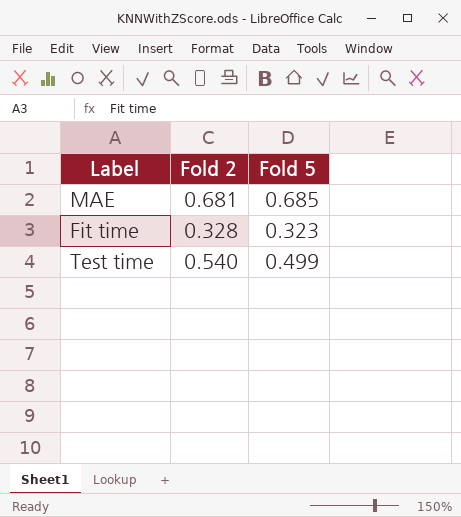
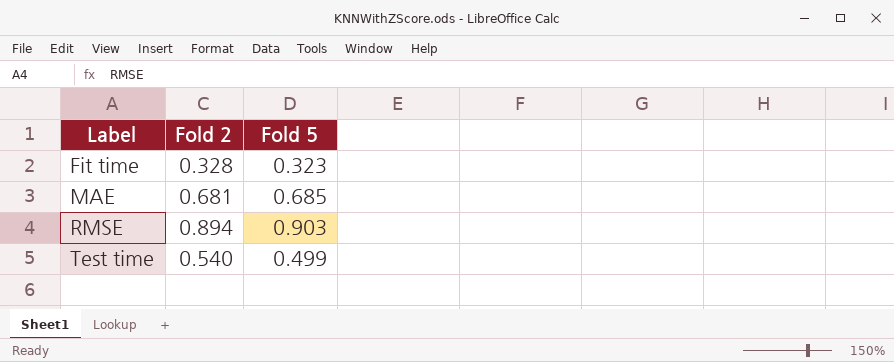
row order: none -> Label ascending
row RMSE: none -> 0.894 | 0.903

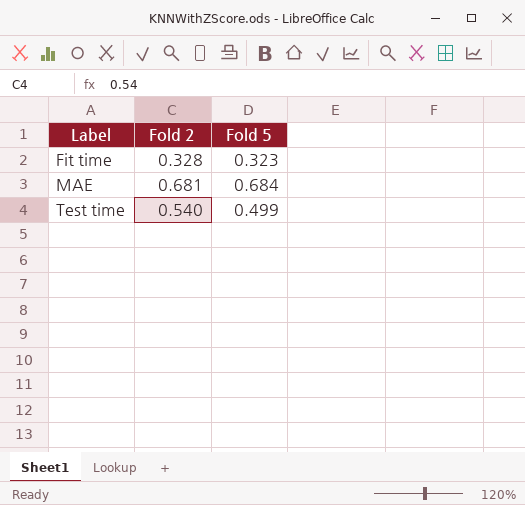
row RMSE: 0.894 | 0.903 -> none
MAE | Fold 5: 0.685 -> 0.684

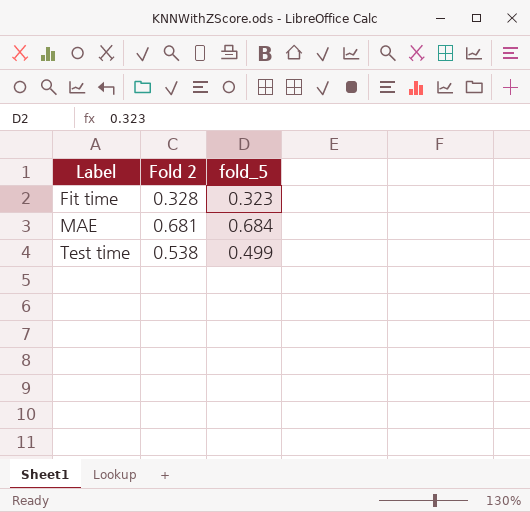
column name: Fold 5 -> fold_5
Test time | Fold 2: 0.540 -> 0.538

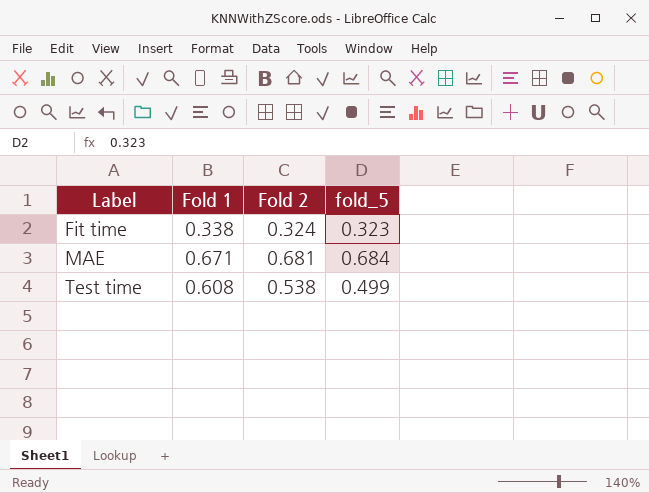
column Fold 1 | position: none -> 2
Fit time | Fold 2: 0.328 -> 0.324

